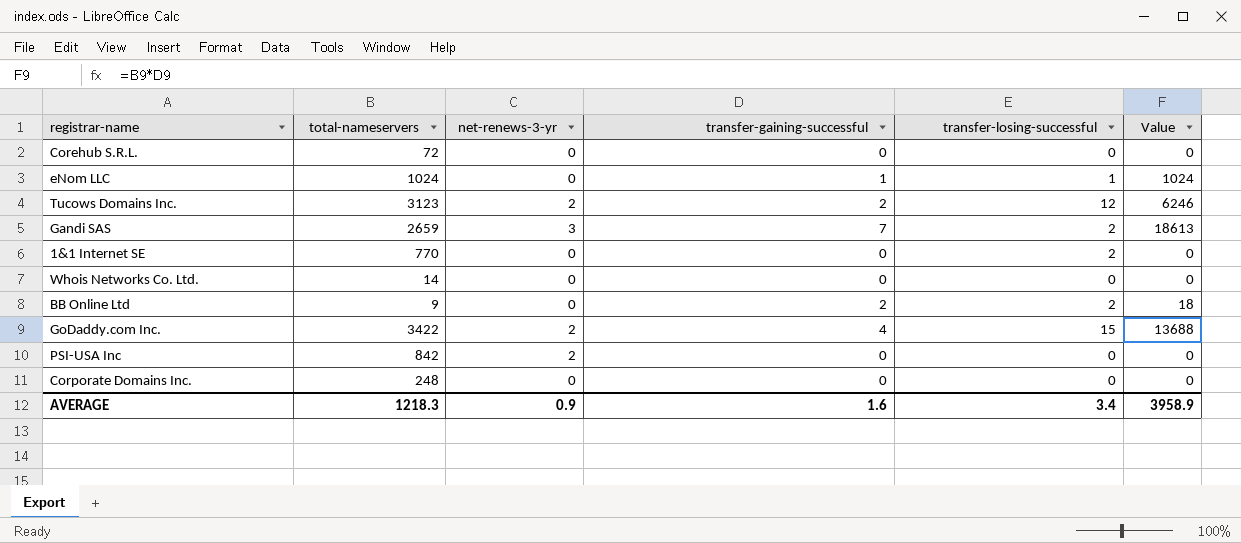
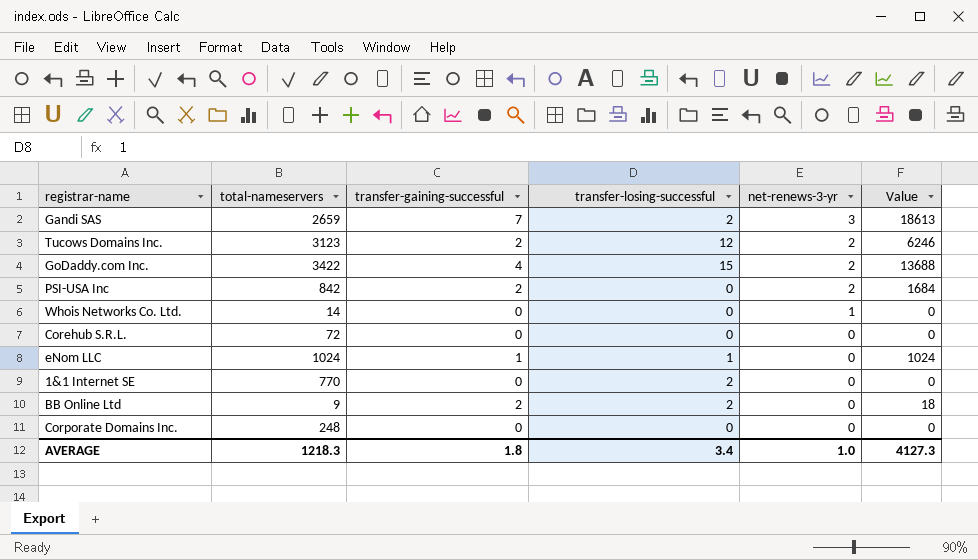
row order: none -> net-renews-3-yr descending
column net-renews-3-yr | position: 3 -> 5
PSI-USA Inc | transfer-gaining-successful: 0 -> 2
PSI-USA Inc | Value: 0 -> 1684
Whois Networks Co. Ltd. | net-renews-3-yr: 0 -> 1
AVERAGE | transfer-gaining-successful: 1.6 -> 1.8
AVERAGE | net-renews-3-yr: 0.9 -> 1.0
AVERAGE | Value: 3958.9 -> 4127.3

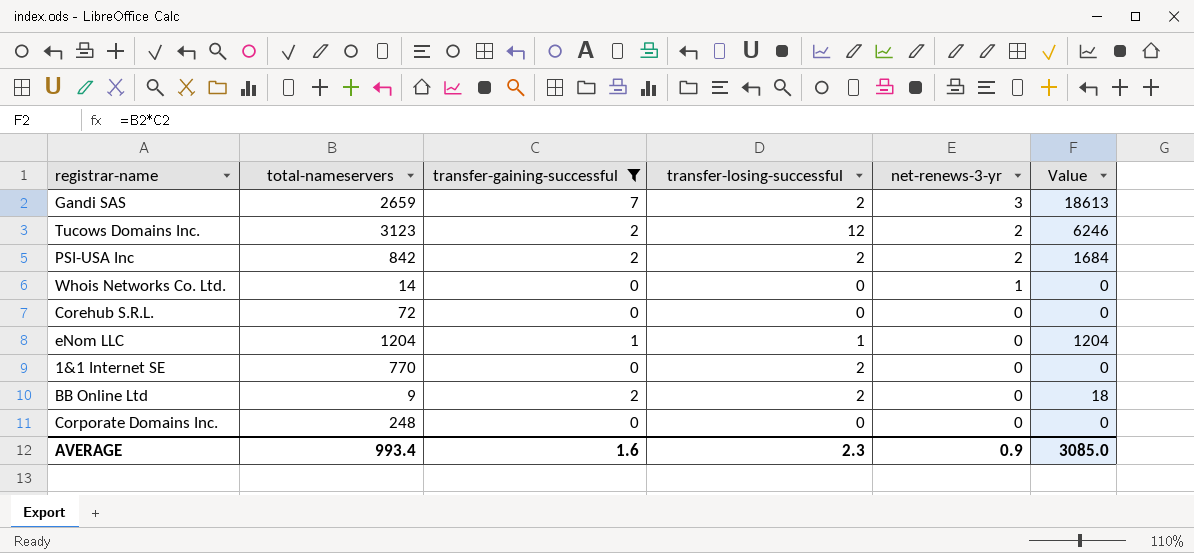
filter: none -> transfer-gaining-successful != 4
PSI-USA Inc | transfer-losing-successful: 0 -> 2
eNom LLC | total-nameservers: 1024 -> 1204
eNom LLC | Value: 1024 -> 1204
AVERAGE | total-nameservers: 1218.3 -> 993.4
AVERAGE | transfer-gaining-successful: 1.8 -> 1.6
AVERAGE | transfer-losing-successful: 3.4 -> 2.3
AVERAGE | net-renews-3-yr: 1.0 -> 0.9
AVERAGE | Value: 4127.3 -> 3085.0

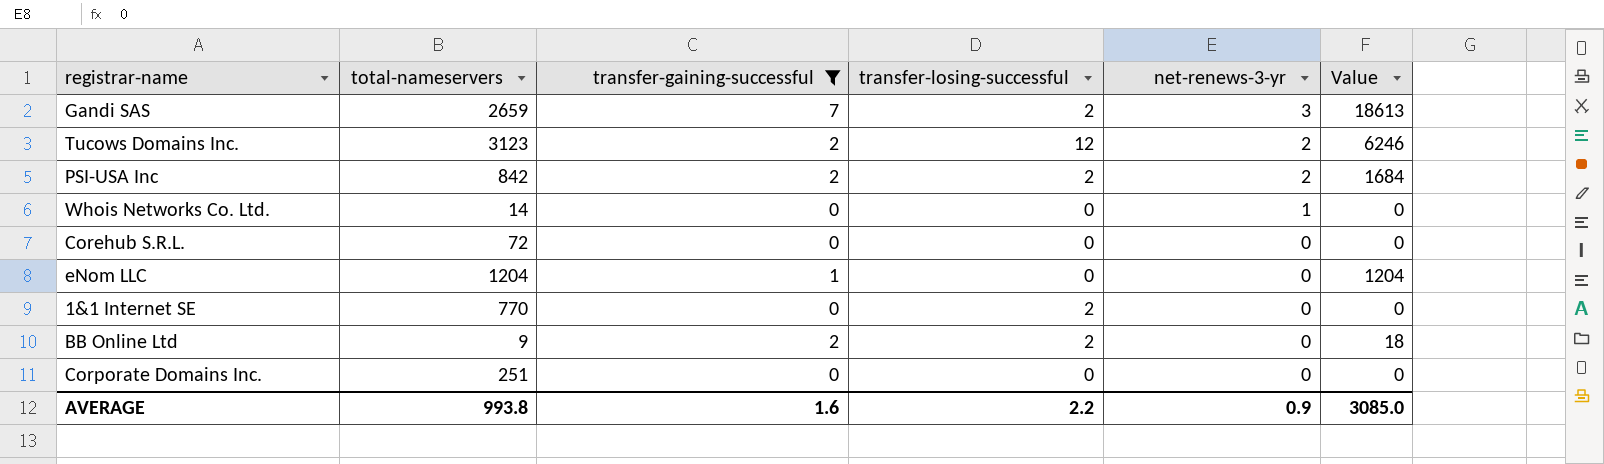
eNom LLC | transfer-losing-successful: 1 -> 0
Corporate Domains Inc. | total-nameservers: 248 -> 251
AVERAGE | total-nameservers: 993.4 -> 993.8
AVERAGE | transfer-losing-successful: 2.3 -> 2.2

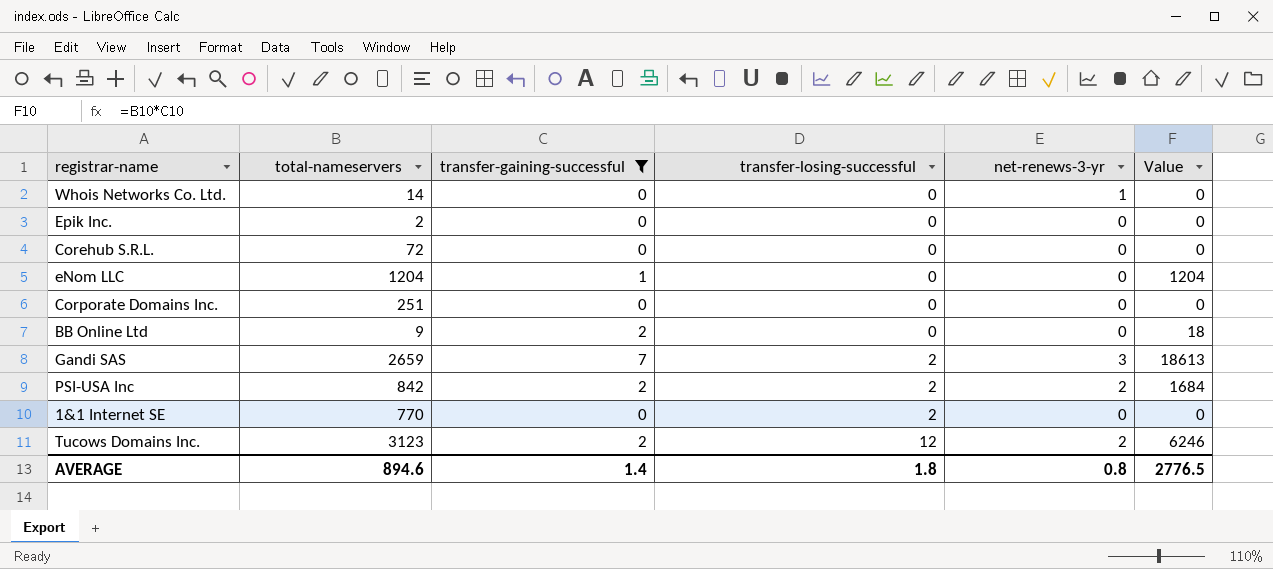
row order: net-renews-3-yr descending -> transfer-losing-successful ascending
row Epik Inc.: none -> 2 | 0 | 0 | 0 | 0
BB Online Ltd | transfer-losing-successful: 2 -> 0
AVERAGE | total-nameservers: 993.8 -> 894.6
AVERAGE | transfer-gaining-successful: 1.6 -> 1.4
AVERAGE | transfer-losing-successful: 2.2 -> 1.8
AVERAGE | net-renews-3-yr: 0.9 -> 0.8
AVERAGE | Value: 3085.0 -> 2776.5

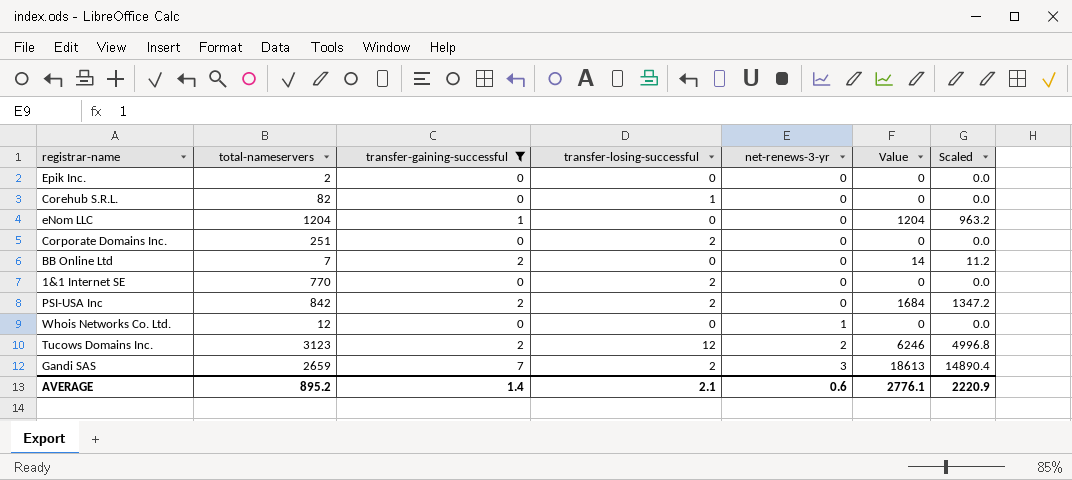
row order: transfer-losing-successful ascending -> net-renews-3-yr ascending
column Scaled | formula: none -> [Value] * 0.8
Corehub S.R.L. | total-nameservers: 72 -> 82
Corehub S.R.L. | transfer-losing-successful: 0 -> 1
Corporate Domains Inc. | transfer-losing-successful: 0 -> 2
BB Online Ltd | total-nameservers: 9 -> 7
BB Online Ltd | Value: 18 -> 14
PSI-USA Inc | net-renews-3-yr: 2 -> 0
Whois Networks Co. Ltd. | total-nameservers: 14 -> 12
AVERAGE | total-nameservers: 894.6 -> 895.2
AVERAGE | transfer-losing-successful: 1.8 -> 2.1
AVERAGE | net-renews-3-yr: 0.8 -> 0.6
AVERAGE | Value: 2776.5 -> 2776.1

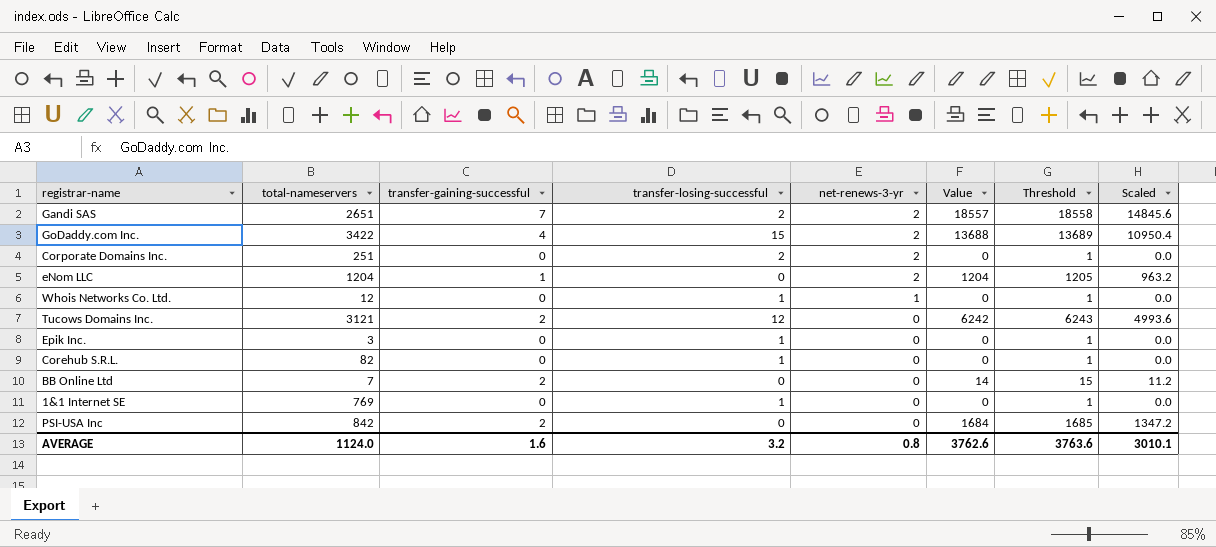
filter: transfer-gaining-successful != 4 -> none
row order: net-renews-3-yr ascending -> net-renews-3-yr descending
column Threshold | formula: none -> [Value] + 1
Gandi SAS | total-nameservers: 2659 -> 2651
Gandi SAS | net-renews-3-yr: 3 -> 2
Gandi SAS | Value: 18613 -> 18557
Gandi SAS | Scaled: 14890.4 -> 14845.6
Corporate Domains Inc. | net-renews-3-yr: 0 -> 2
eNom LLC | net-renews-3-yr: 0 -> 2
Whois Networks Co. Ltd. | transfer-losing-successful: 0 -> 1
Tucows Domains Inc. | total-nameservers: 3123 -> 3121
Tucows Domains Inc. | net-renews-3-yr: 2 -> 0
Tucows Domains Inc. | Value: 6246 -> 6242
Tucows Domains Inc. | Scaled: 4996.8 -> 4993.6
Epik Inc. | total-nameservers: 2 -> 3
Epik Inc. | transfer-losing-successful: 0 -> 1
1&1 Internet SE | total-nameservers: 770 -> 769
1&1 Internet SE | transfer-losing-successful: 2 -> 1
PSI-USA Inc | transfer-losing-successful: 2 -> 0
AVERAGE | total-nameservers: 895.2 -> 1124.0
AVERAGE | transfer-gaining-successful: 1.4 -> 1.6
AVERAGE | transfer-losing-successful: 2.1 -> 3.2
AVERAGE | net-renews-3-yr: 0.6 -> 0.8
AVERAGE | Value: 2776.1 -> 3762.6
AVERAGE | Scaled: 2220.9 -> 3010.1

